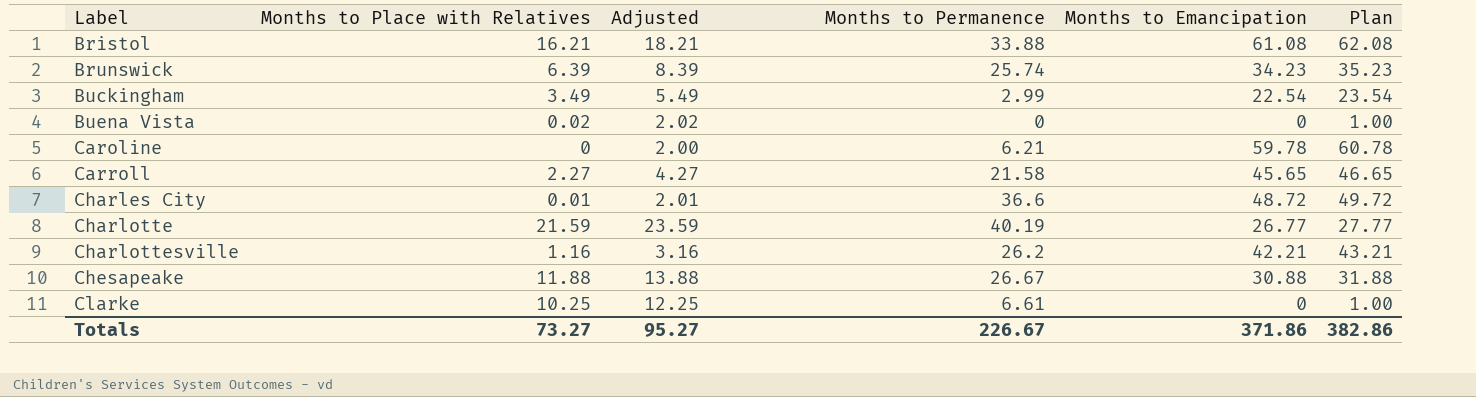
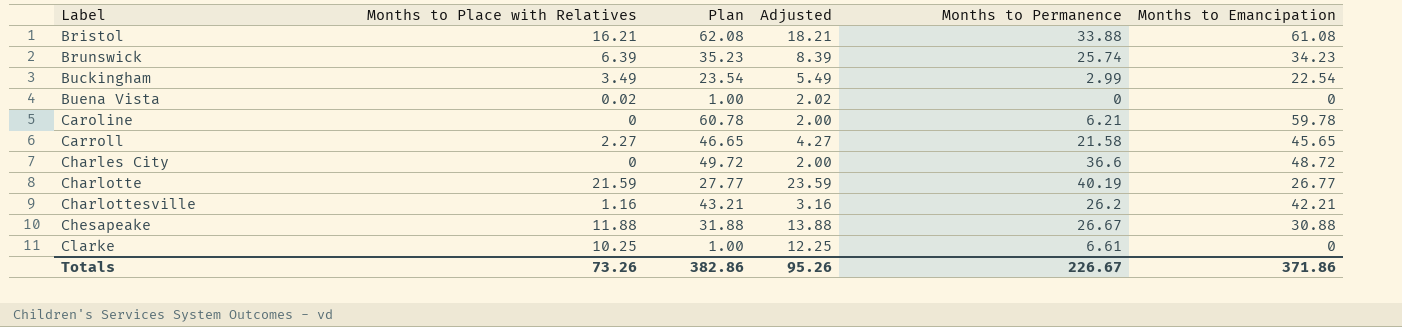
column Plan | position: 6 -> 3
Charles City | Months to Place with Relatives: 0.01 -> 0
Charles City | Adjusted: 2.01 -> 2.00
Totals | Months to Place with Relatives: 73.27 -> 73.26
Totals | Adjusted: 95.27 -> 95.26

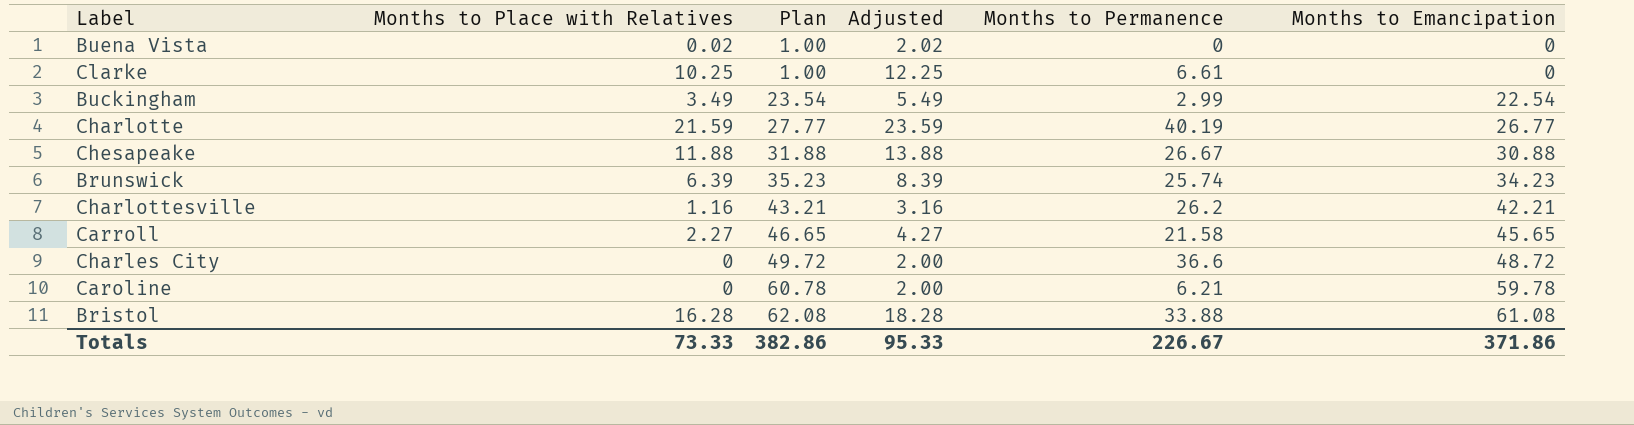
row order: Label ascending -> Plan ascending
Bristol | Months to Place with Relatives: 16.21 -> 16.28
Bristol | Adjusted: 18.21 -> 18.28
Totals | Months to Place with Relatives: 73.26 -> 73.33
Totals | Adjusted: 95.26 -> 95.33

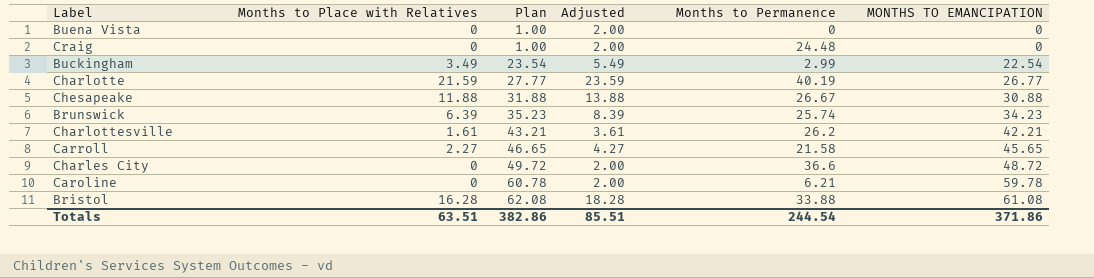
column name: Months to Emancipation -> MONTHS TO EMANCIPATION
row Clarke: 10.25 | 1.00 | 12.25 | 6.61 | 0 -> none
Buena Vista | Months to Place with Relatives: 0.02 -> 0
Buena Vista | Adjusted: 2.02 -> 2.00
row Craig: none -> 0 | 1.00 | 2.00 | 24.48 | 0
Charlottesville | Months to Place with Relatives: 1.16 -> 1.61
Charlottesville | Adjusted: 3.16 -> 3.61
Totals | Months to Place with Relatives: 73.33 -> 63.51
Totals | Adjusted: 95.33 -> 85.51
Totals | Months to Permanence: 226.67 -> 244.54

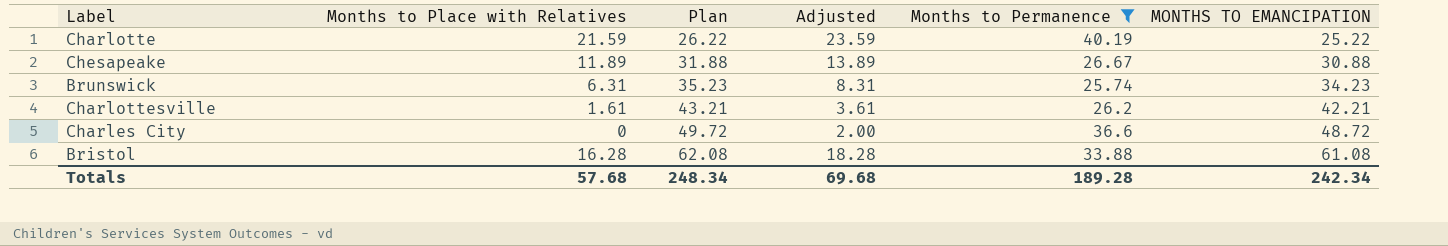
filter: none -> Months to Permanence >= 25.74
Charlotte | Plan: 27.77 -> 26.22
Charlotte | MONTHS TO EMANCIPATION: 26.77 -> 25.22
Chesapeake | Months to Place with Relatives: 11.88 -> 11.89
Chesapeake | Adjusted: 13.88 -> 13.89
Brunswick | Months to Place with Relatives: 6.39 -> 6.31
Brunswick | Adjusted: 8.39 -> 8.31
Totals | Months to Place with Relatives: 63.51 -> 57.68
Totals | Plan: 382.86 -> 248.34
Totals | Adjusted: 85.51 -> 69.68
Totals | Months to Permanence: 244.54 -> 189.28
Totals | MONTHS TO EMANCIPATION: 371.86 -> 242.34

